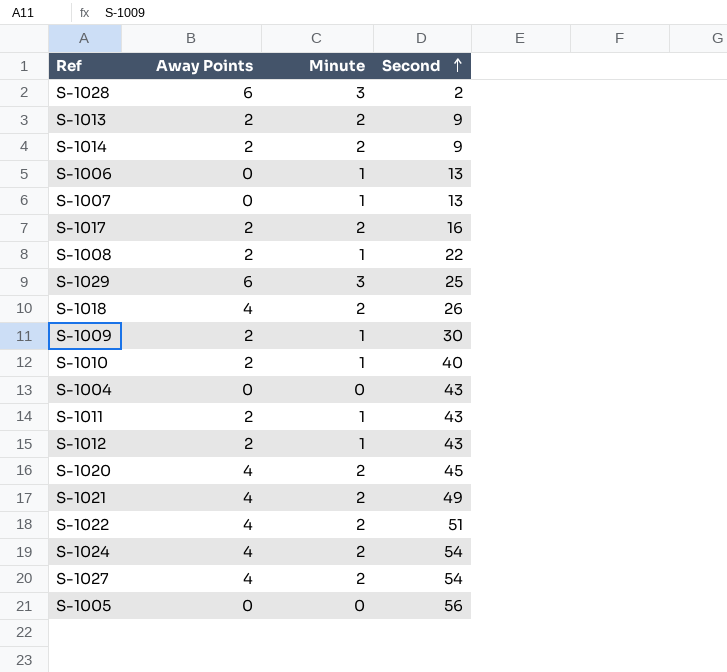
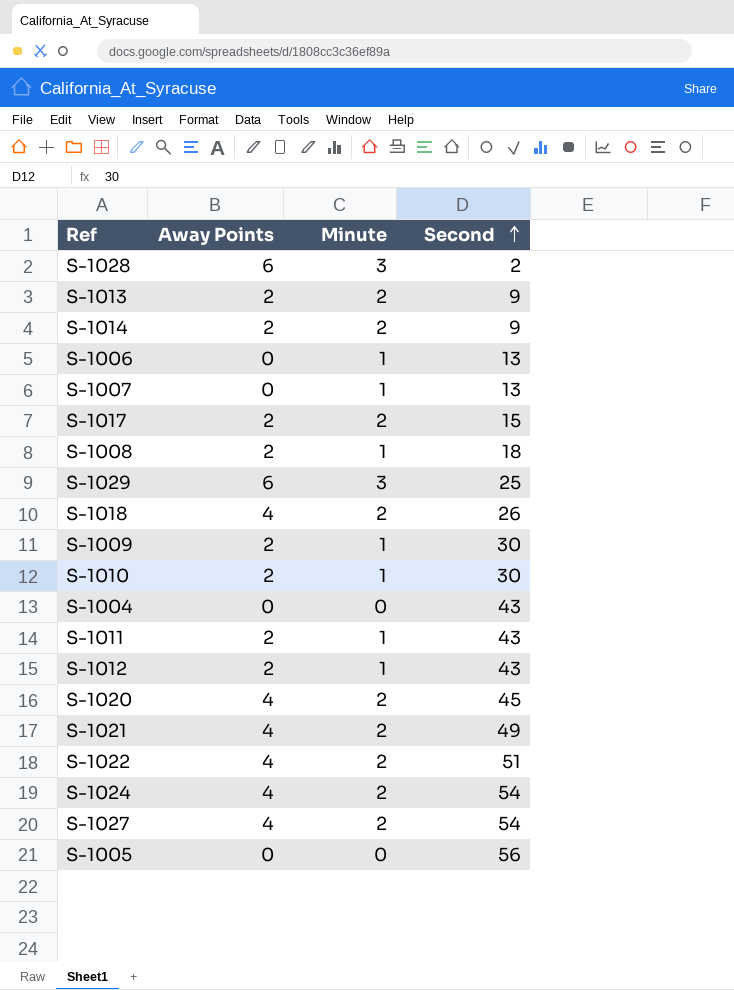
S-1017 | Second: 16 -> 15
S-1008 | Second: 22 -> 18
S-1010 | Second: 40 -> 30

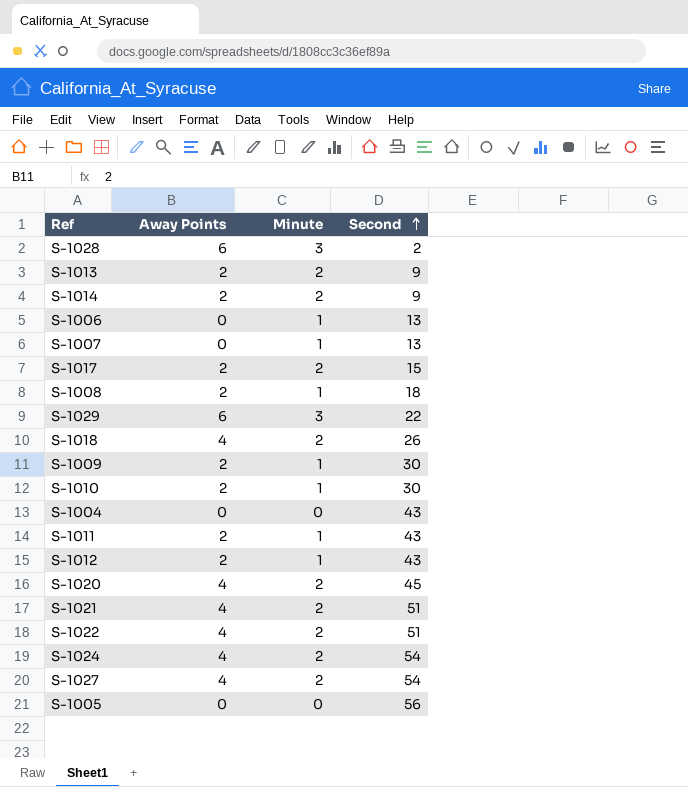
S-1029 | Second: 25 -> 22
S-1021 | Second: 49 -> 51

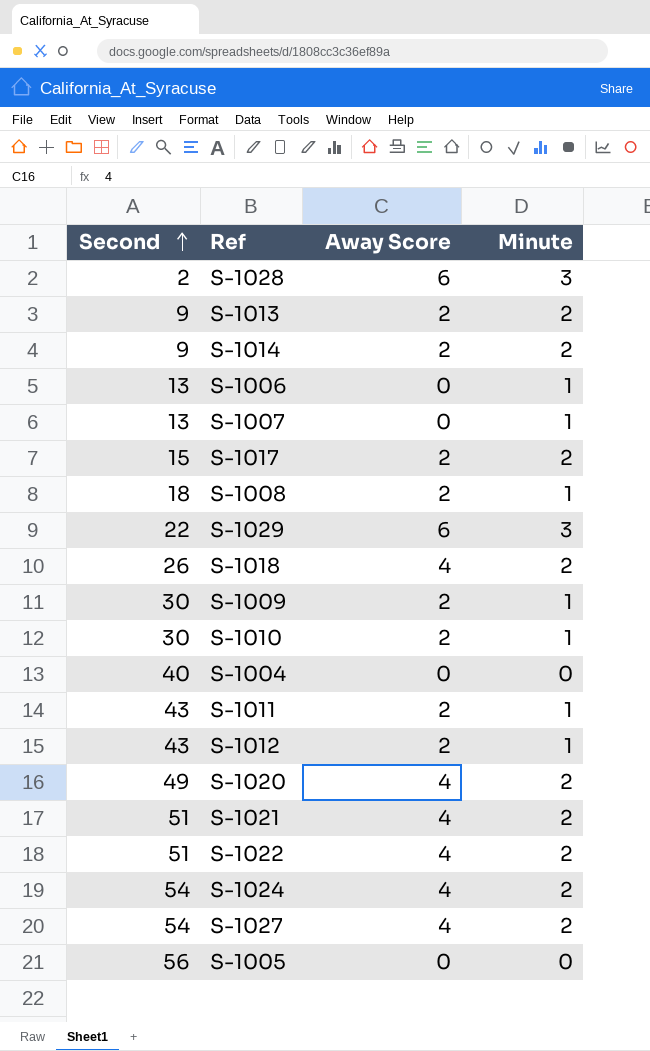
column Second | position: 4 -> 1
column name: Away Points -> Away Score
S-1004 | Second: 43 -> 40
S-1020 | Second: 45 -> 49

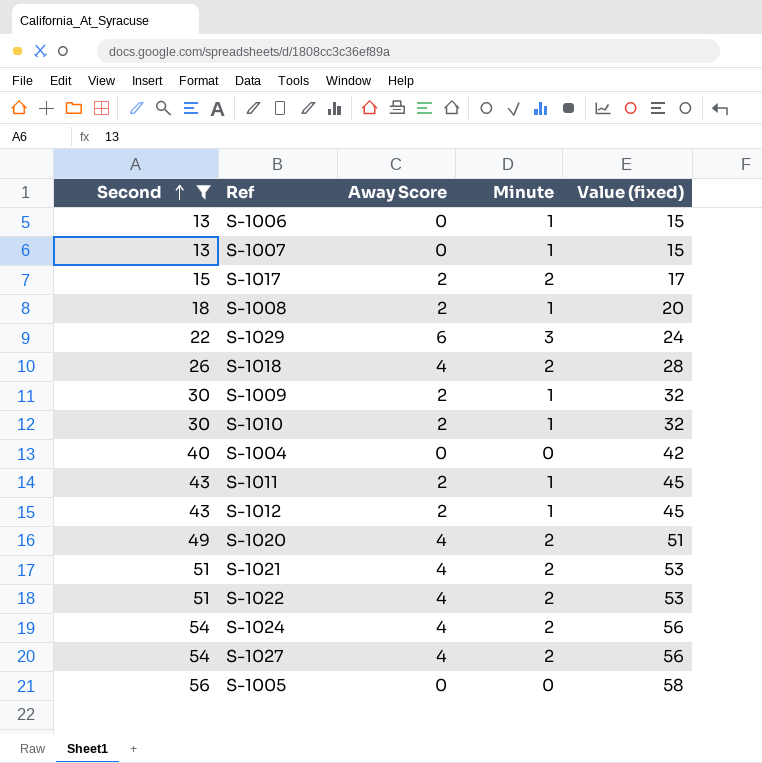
filter: none -> Second >= 13
column Value (fixed) | formula: none -> [Second] + 2

